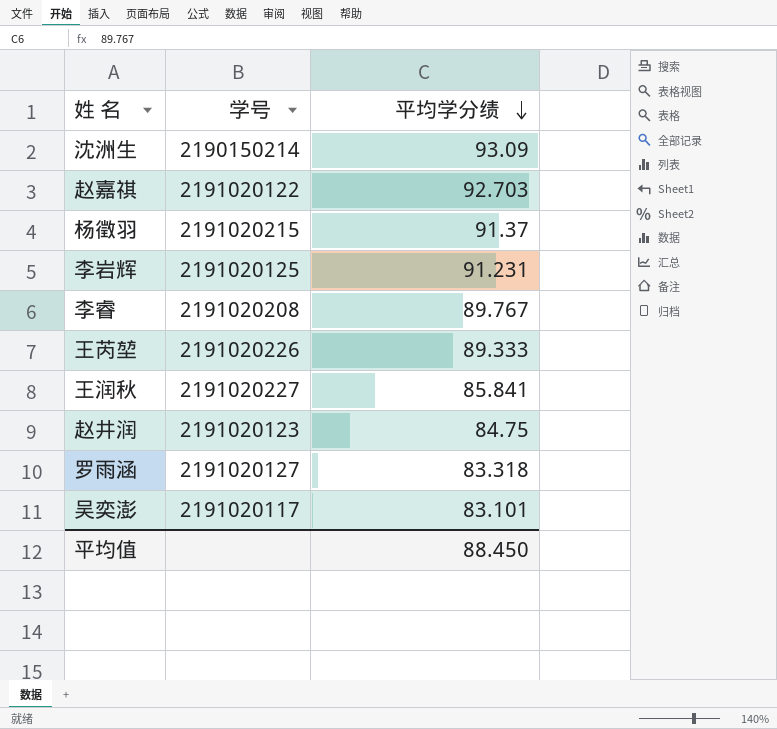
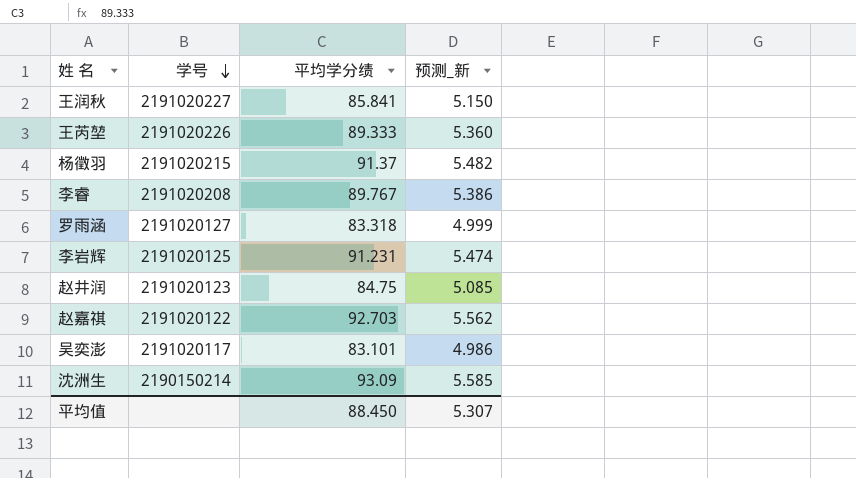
row order: 平均学分绩 descending -> 学号 descending
column 预测_新 | formula: none -> [平均学分绩] * 0.06

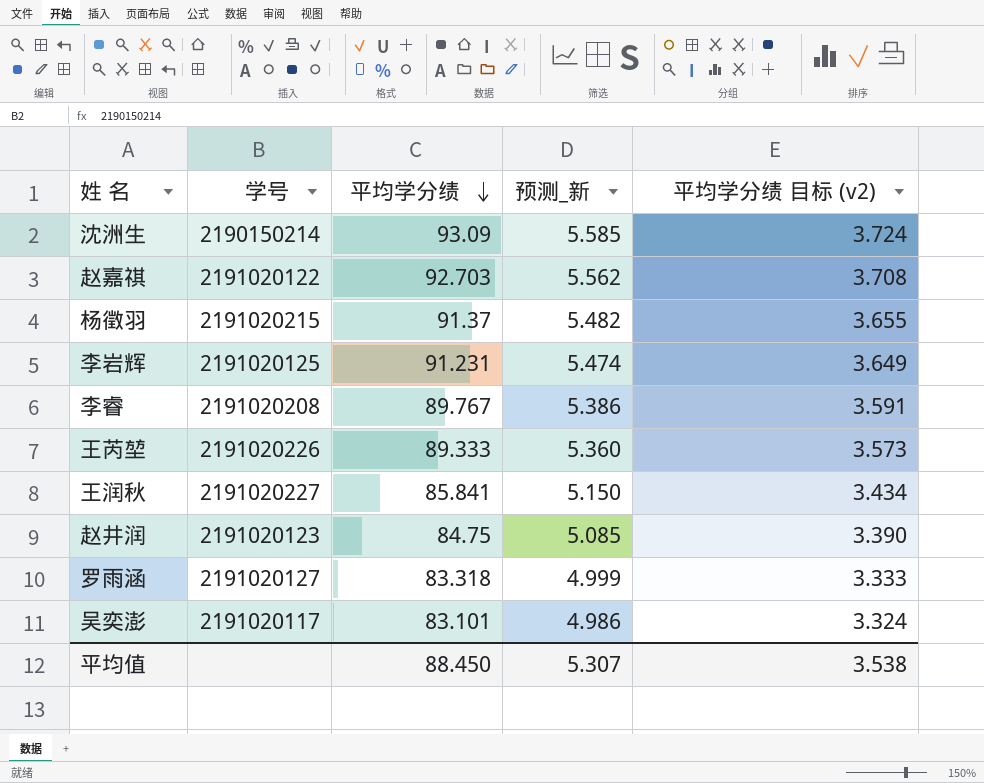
row order: 学号 descending -> 平均学分绩 descending
column 平均学分绩 目标 (v2) | formula: none -> [平均学分绩] * 0.04

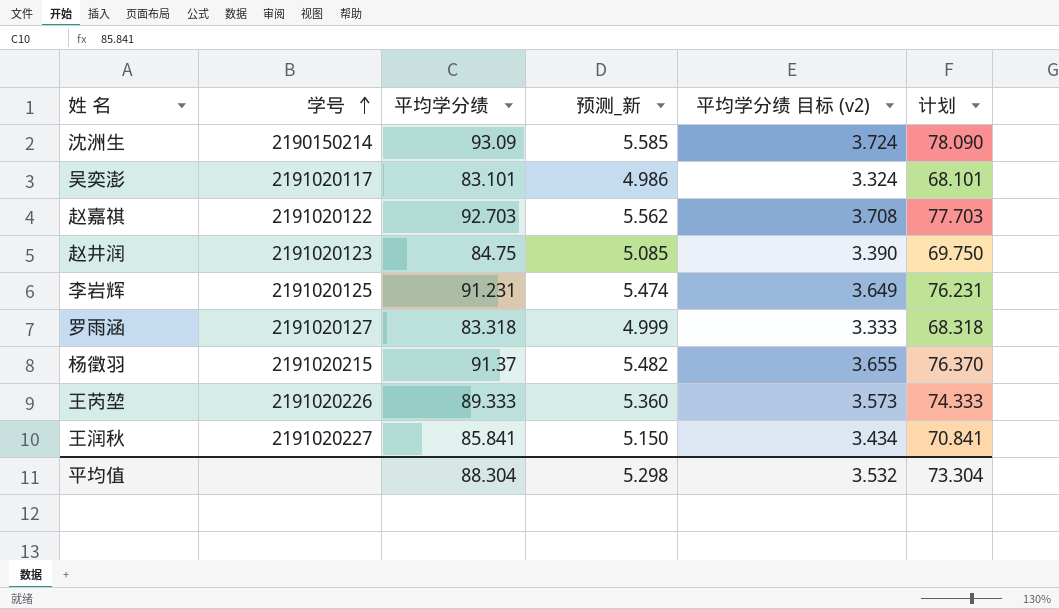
row order: 平均学分绩 descending -> 学号 ascending
column 计划 | formula: none -> [平均学分绩] - 15
row 李睿: 2191020208 | 89.767 | 5.386 | 3.591 -> none
平均值 | 平均学分绩: 88.450 -> 88.304
平均值 | 预测_新: 5.307 -> 5.298
平均值 | 平均学分绩 目标 (v2): 3.538 -> 3.532

